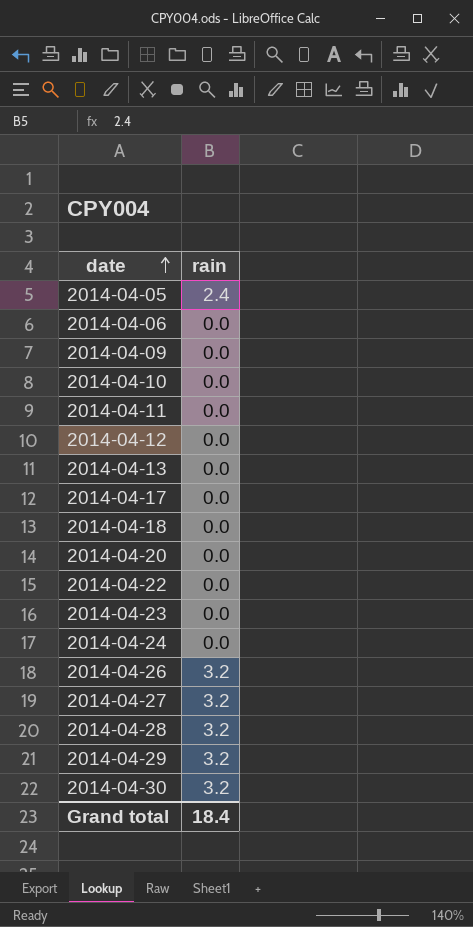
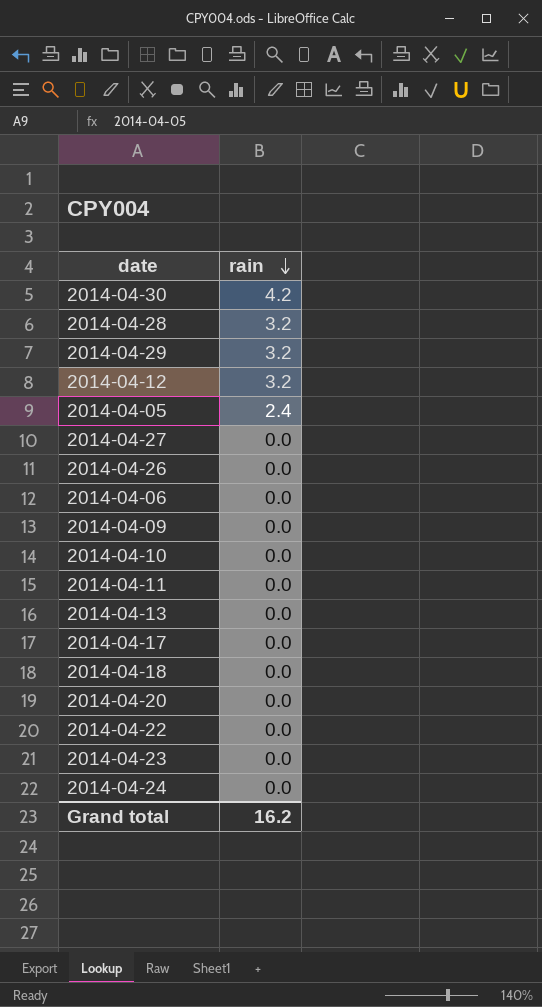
row order: date ascending -> rain descending
2014-04-30 | rain: 3.2 -> 4.2
2014-04-12 | rain: 0.0 -> 3.2
2014-04-27 | rain: 3.2 -> 0.0
2014-04-26 | rain: 3.2 -> 0.0
Grand total | rain: 18.4 -> 16.2

